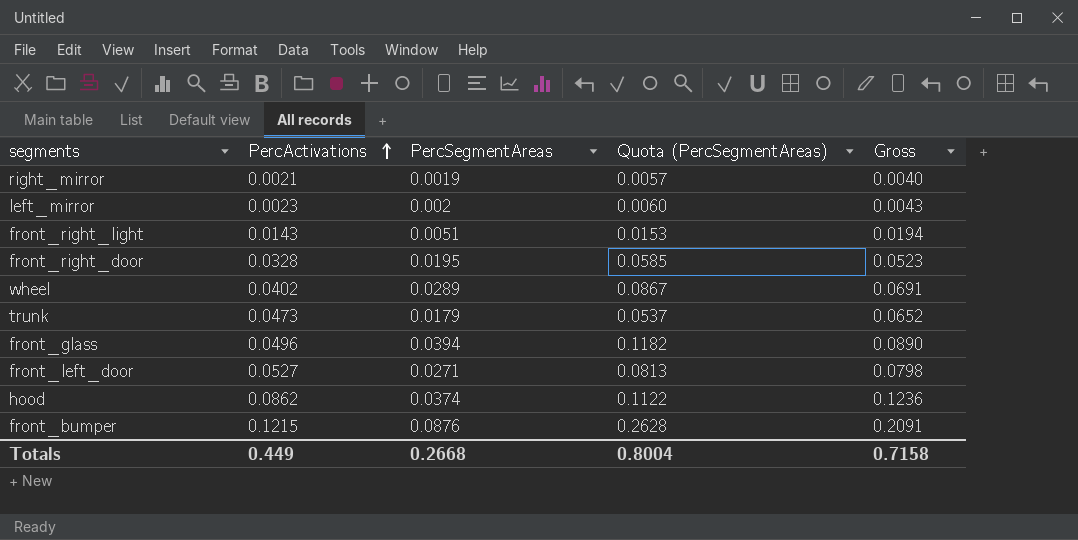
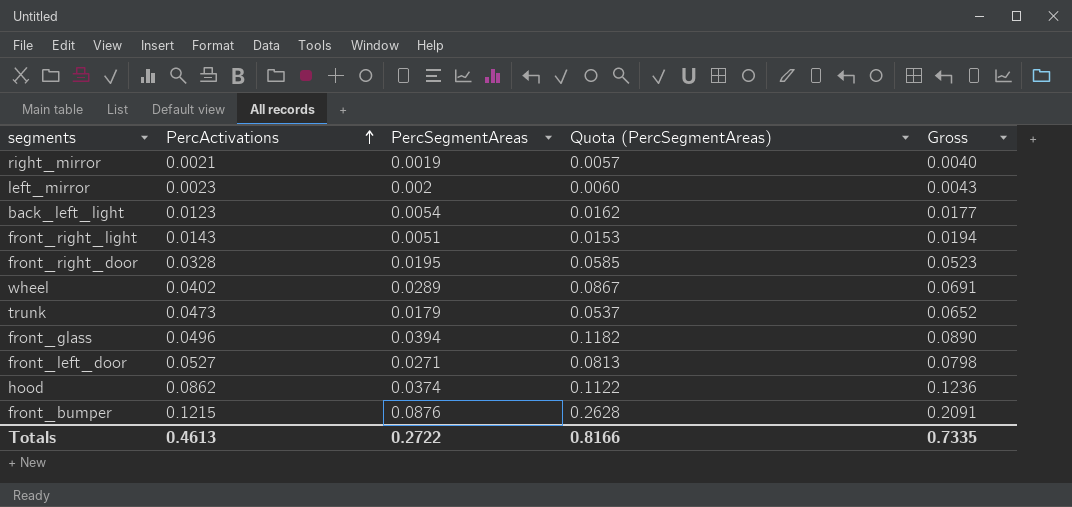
row back_left_light: none -> 0.0123 | 0.0054 | 0.0162 | 0.0177
Totals | PercActivations: 0.449 -> 0.4613
Totals | PercSegmentAreas: 0.2668 -> 0.2722
Totals | Quota (PercSegmentAreas): 0.8004 -> 0.8166
Totals | Gross: 0.7158 -> 0.7335

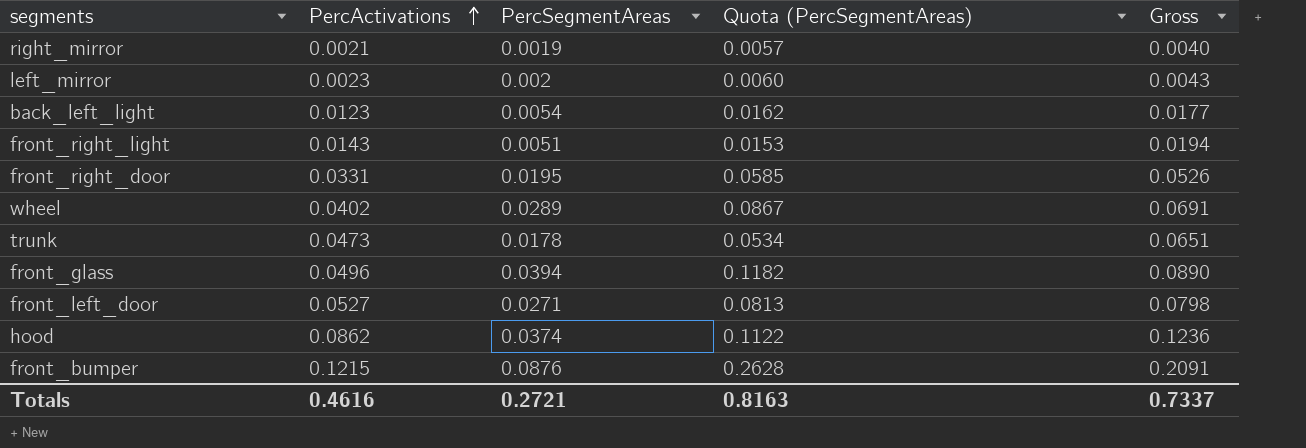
front_right_door | PercActivations: 0.0328 -> 0.0331
front_right_door | Gross: 0.0523 -> 0.0526
trunk | PercSegmentAreas: 0.0179 -> 0.0178
trunk | Quota (PercSegmentAreas): 0.0537 -> 0.0534
trunk | Gross: 0.0652 -> 0.0651
Totals | PercActivations: 0.4613 -> 0.4616
Totals | PercSegmentAreas: 0.2722 -> 0.2721
Totals | Quota (PercSegmentAreas): 0.8166 -> 0.8163
Totals | Gross: 0.7335 -> 0.7337

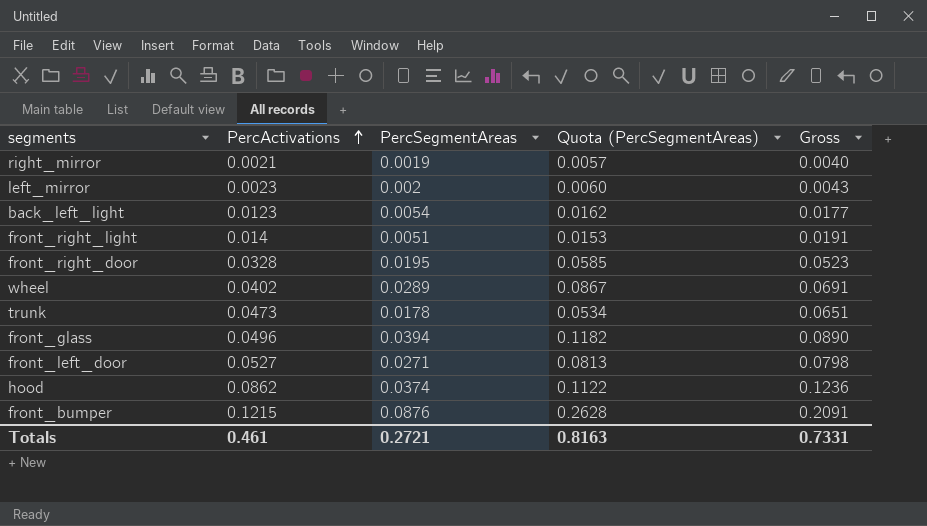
front_right_light | PercActivations: 0.0143 -> 0.014
front_right_light | Gross: 0.0194 -> 0.0191
front_right_door | PercActivations: 0.0331 -> 0.0328
front_right_door | Gross: 0.0526 -> 0.0523
Totals | PercActivations: 0.4616 -> 0.461
Totals | Gross: 0.7337 -> 0.7331

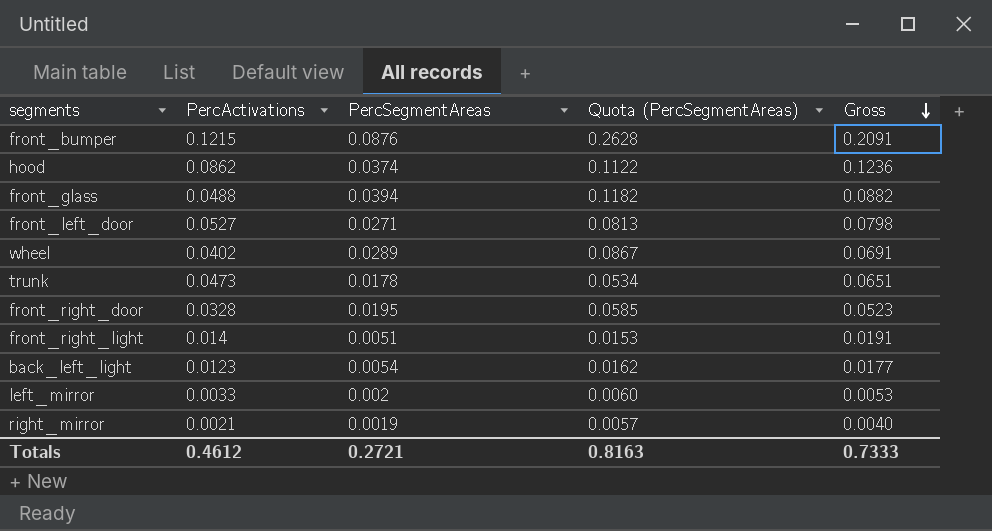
row order: PercActivations ascending -> Gross descending
front_glass | PercActivations: 0.0496 -> 0.0488
front_glass | Gross: 0.0890 -> 0.0882
left_mirror | PercActivations: 0.0023 -> 0.0033
left_mirror | Gross: 0.0043 -> 0.0053
Totals | PercActivations: 0.461 -> 0.4612
Totals | Gross: 0.7331 -> 0.7333

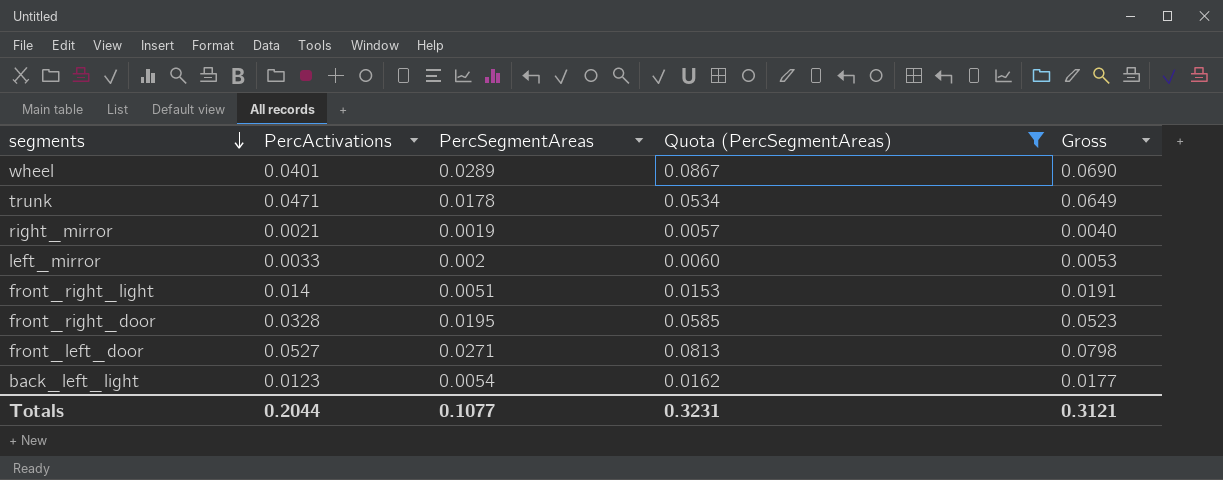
filter: none -> Quota (PercSegmentAreas) <= 0.0867
row order: Gross descending -> segments descending
wheel | PercActivations: 0.0402 -> 0.0401
wheel | Gross: 0.0691 -> 0.0690
trunk | PercActivations: 0.0473 -> 0.0471
trunk | Gross: 0.0651 -> 0.0649
Totals | PercActivations: 0.4612 -> 0.2044
Totals | PercSegmentAreas: 0.2721 -> 0.1077
Totals | Quota (PercSegmentAreas): 0.8163 -> 0.3231
Totals | Gross: 0.7333 -> 0.3121

